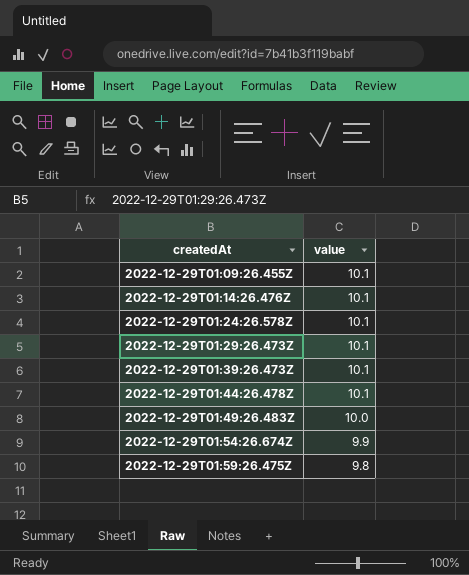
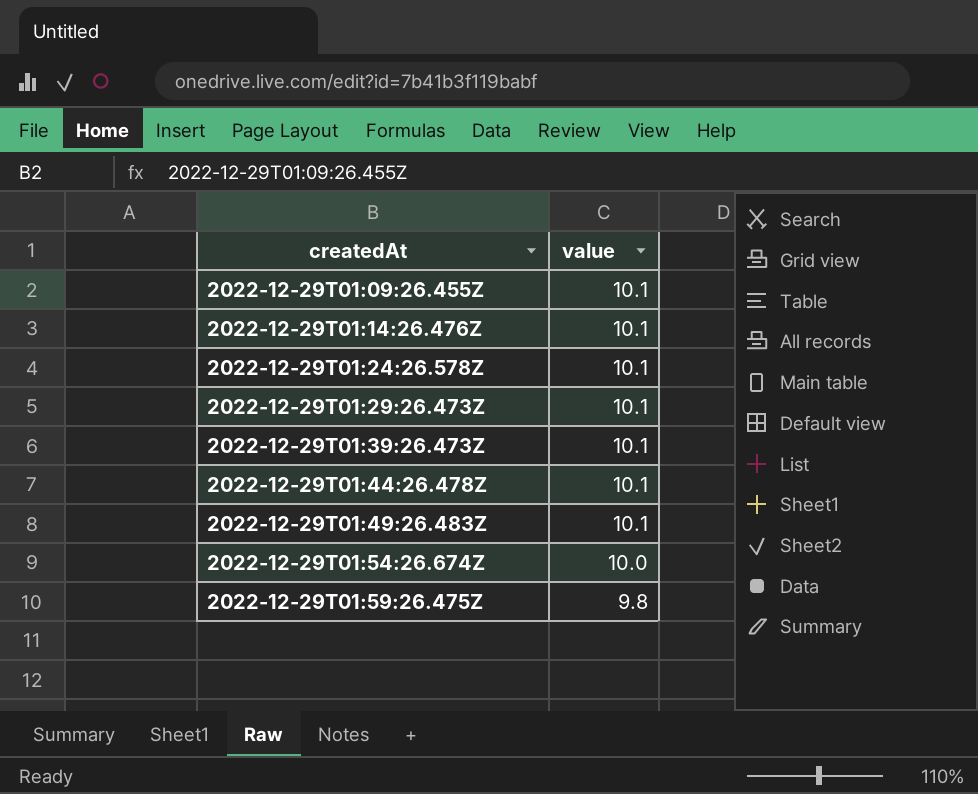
2022-12-29T01:49:26.483Z | value: 10.0 -> 10.1
2022-12-29T01:54:26.674Z | value: 9.9 -> 10.0

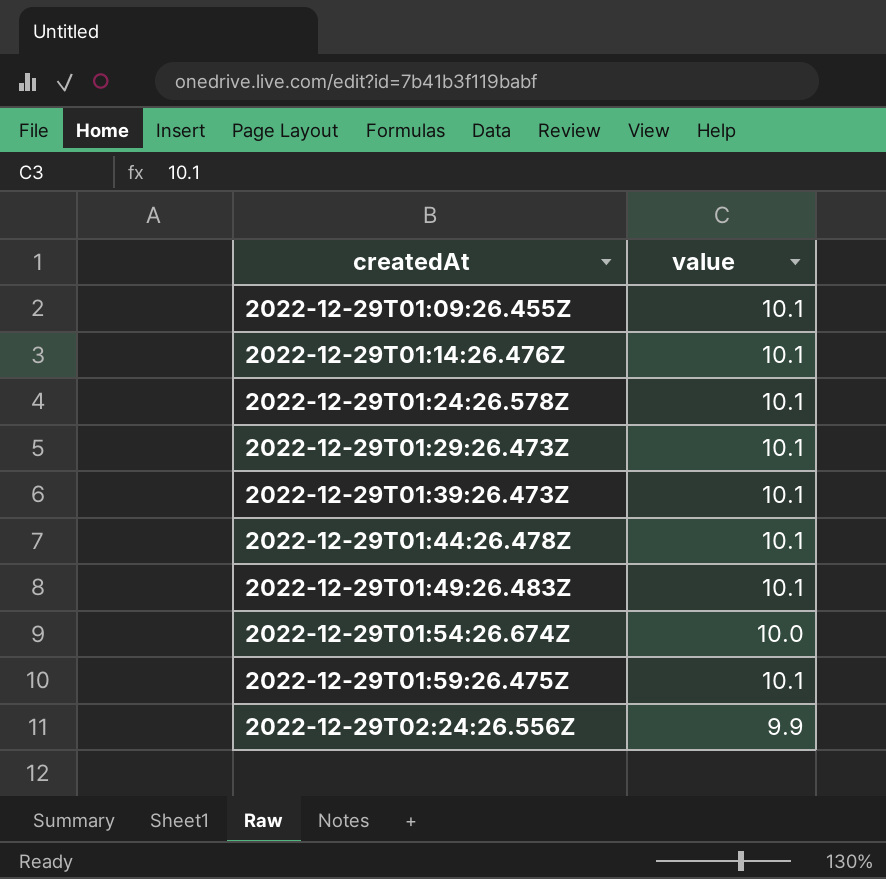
2022-12-29T01:59:26.475Z | value: 9.8 -> 10.1
row 2022-12-29T02:24:26.556Z: none -> 9.9

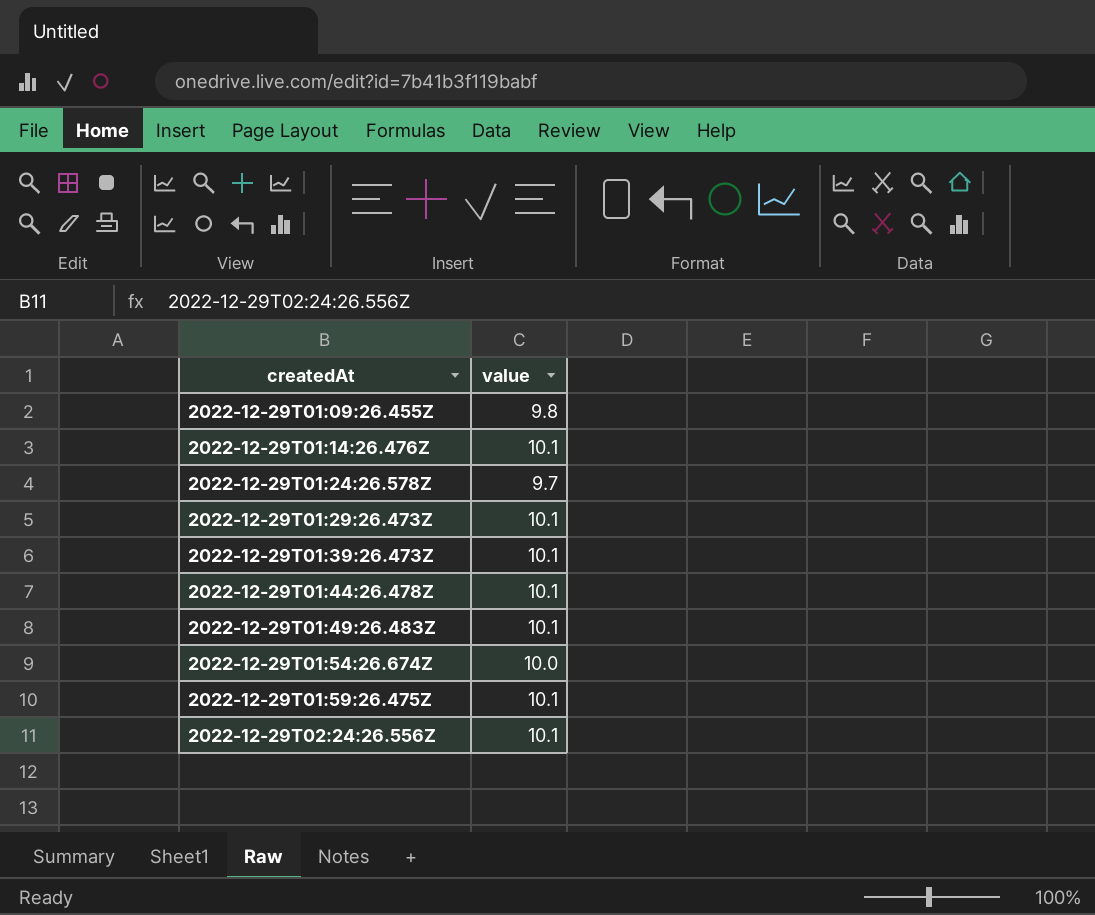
2022-12-29T01:09:26.455Z | value: 10.1 -> 9.8
2022-12-29T01:24:26.578Z | value: 10.1 -> 9.7
2022-12-29T02:24:26.556Z | value: 9.9 -> 10.1

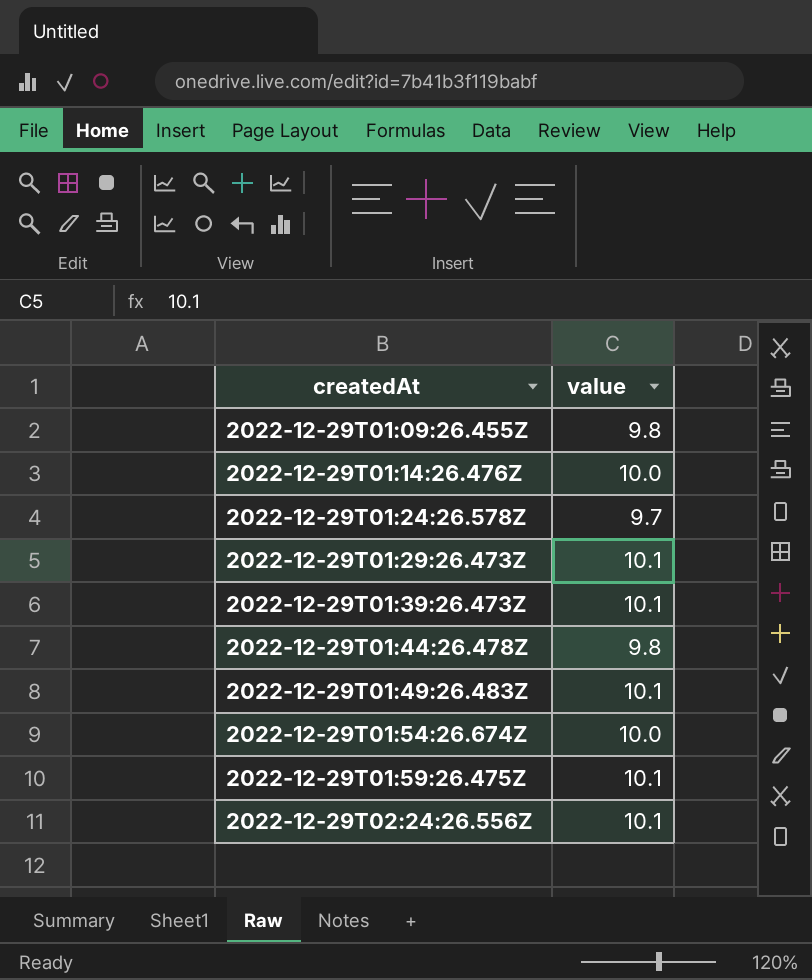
2022-12-29T01:14:26.476Z | value: 10.1 -> 10.0
2022-12-29T01:44:26.478Z | value: 10.1 -> 9.8

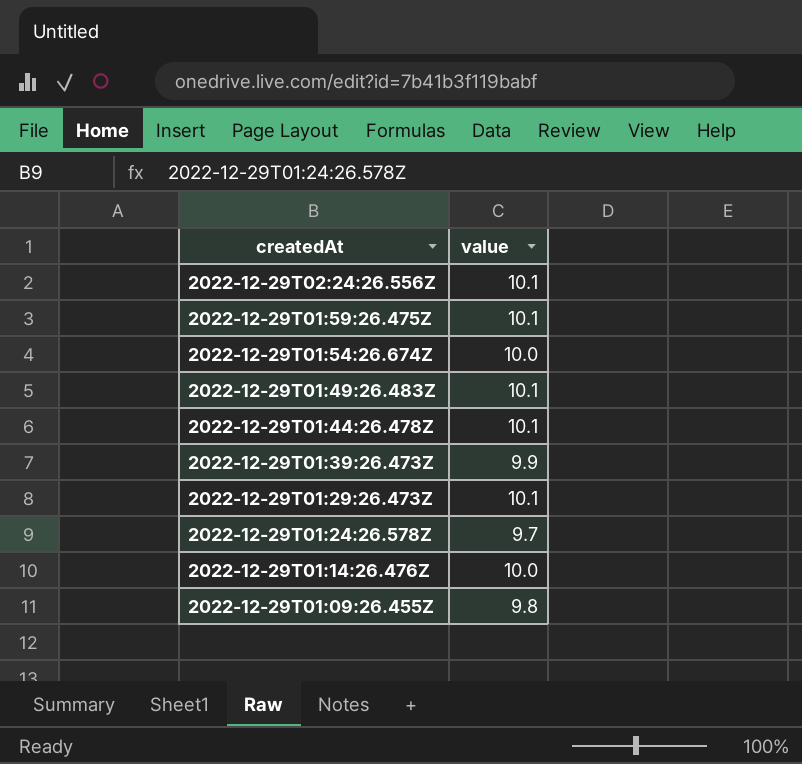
row order: createdAt ascending -> createdAt descending
2022-12-29T01:44:26.478Z | value: 9.8 -> 10.1
2022-12-29T01:39:26.473Z | value: 10.1 -> 9.9

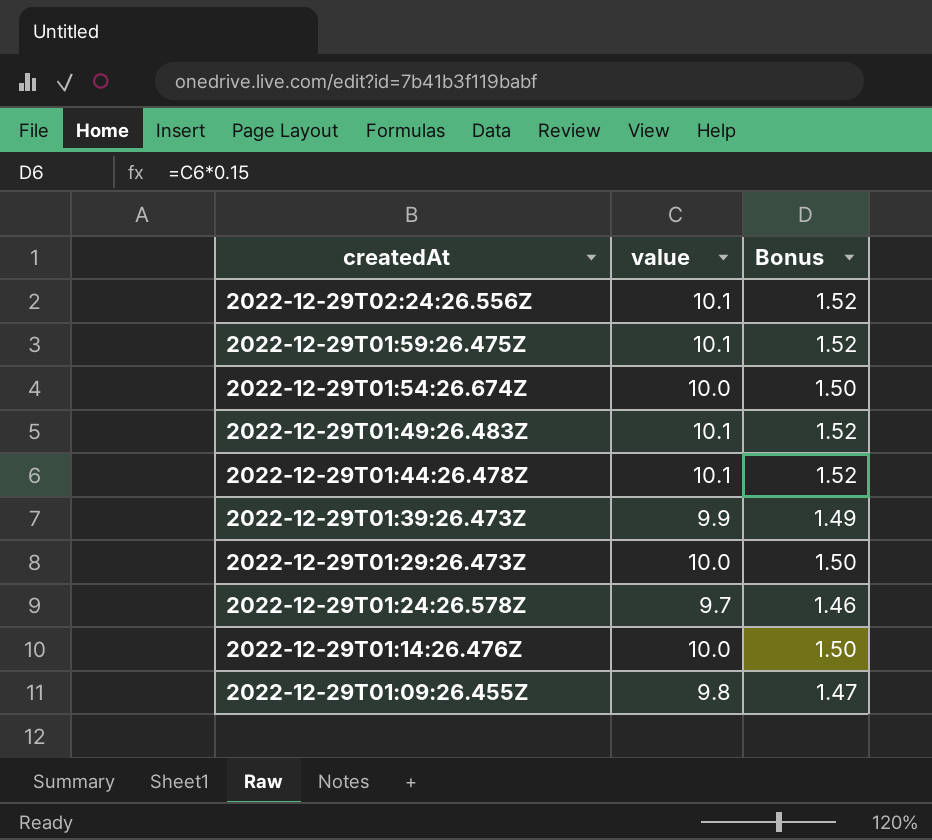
column Bonus | formula: none -> [value] * 0.15
2022-12-29T01:29:26.473Z | value: 10.1 -> 10.0

